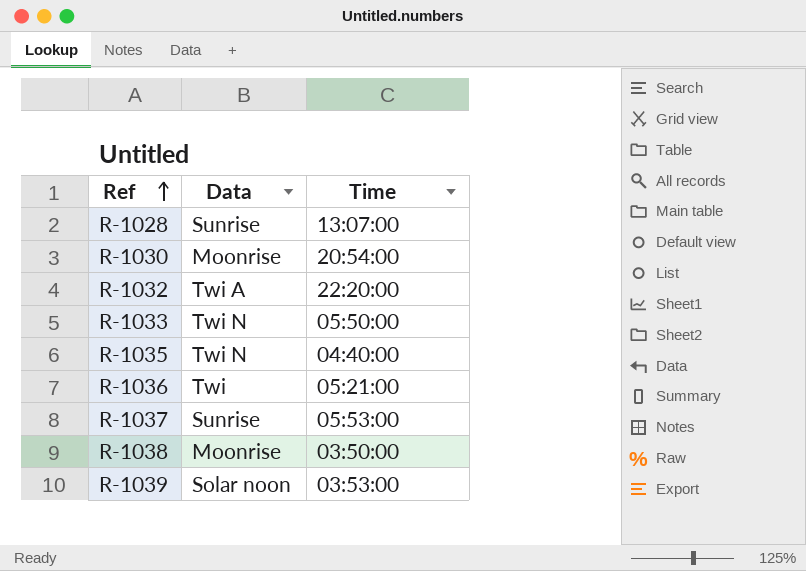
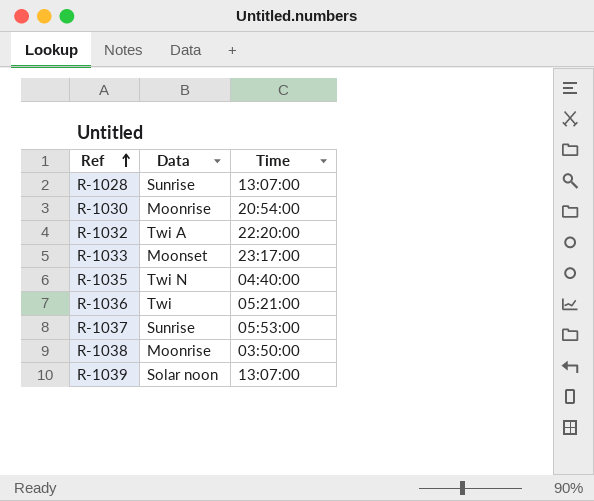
R-1033 | Data: Twi N -> Moonset
R-1033 | Time: 05:50:00 -> 23:17:00
R-1039 | Time: 03:53:00 -> 13:07:00

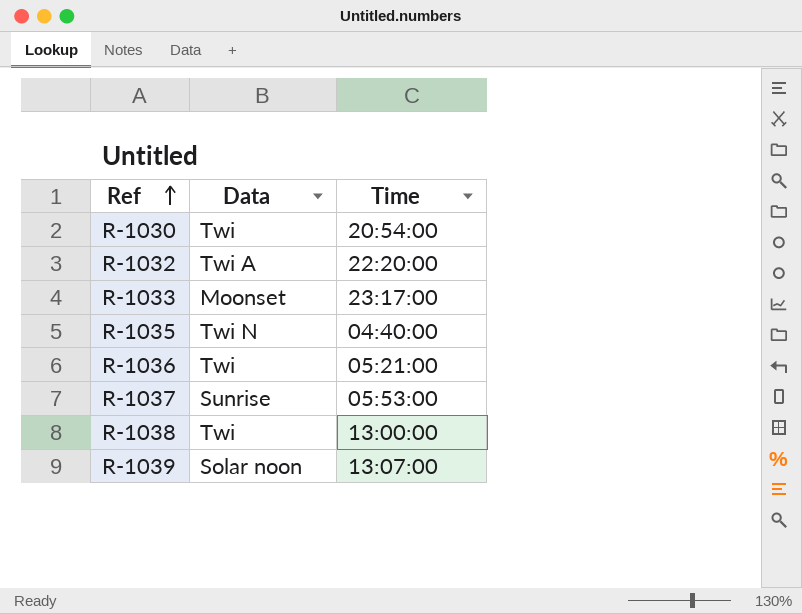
row R-1028: Sunrise | 13:07:00 -> none
R-1030 | Data: Moonrise -> Twi
R-1038 | Data: Moonrise -> Twi
R-1038 | Time: 03:50:00 -> 13:00:00

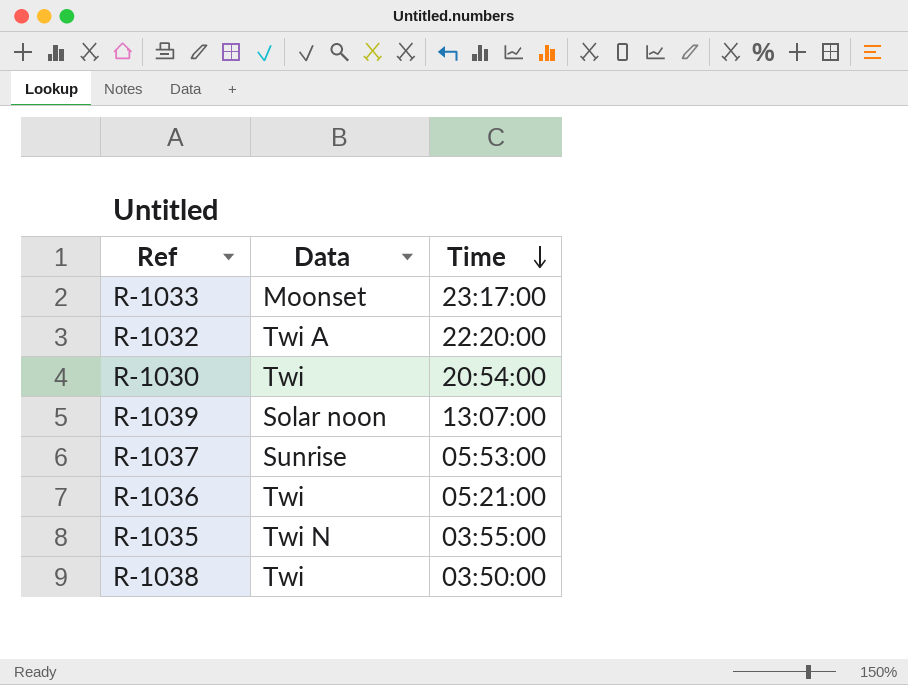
row order: Ref ascending -> Time descending
R-1035 | Time: 04:40:00 -> 03:55:00
R-1038 | Time: 13:00:00 -> 03:50:00

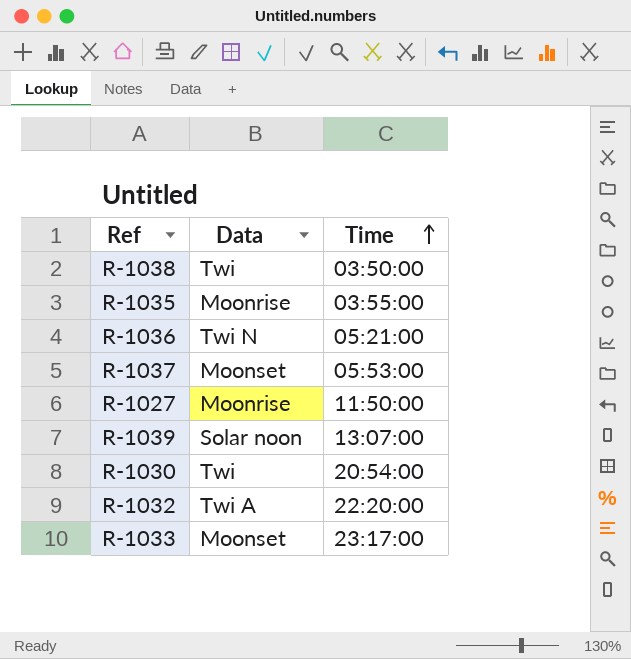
row order: Time descending -> Time ascending
R-1035 | Data: Twi N -> Moonrise
R-1036 | Data: Twi -> Twi N
R-1037 | Data: Sunrise -> Moonset
row R-1027: none -> Moonrise | 11:50:00

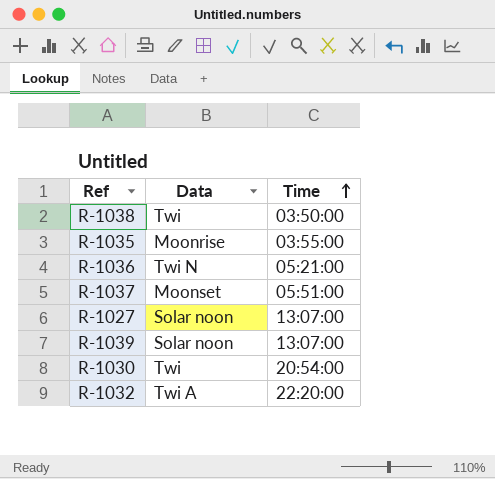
row R-1033: Moonset | 23:17:00 -> none
R-1037 | Time: 05:53:00 -> 05:51:00
R-1027 | Data: Moonrise -> Solar noon
R-1027 | Time: 11:50:00 -> 13:07:00

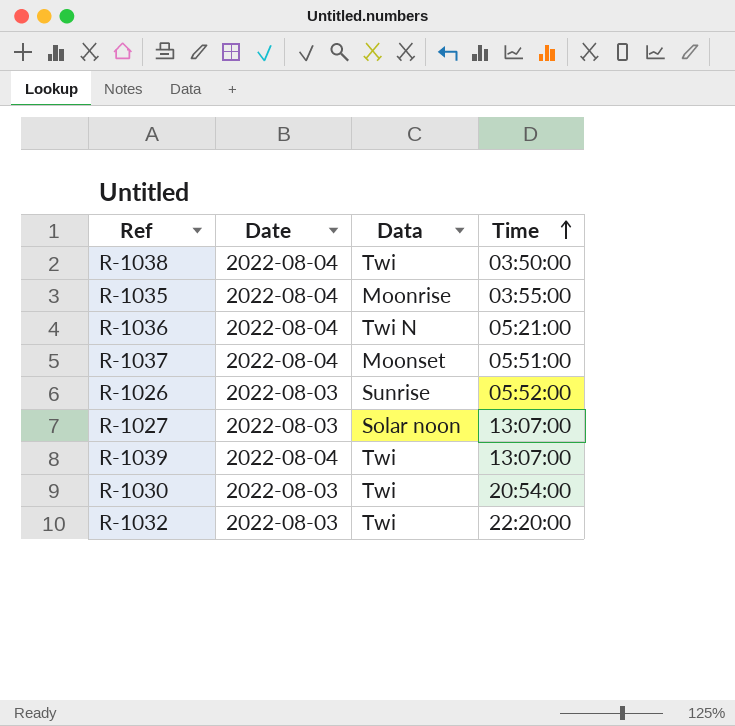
column Date | position: none -> 2
row R-1026: none -> 2022-08-03 | Sunrise | 05:52:00
R-1039 | Data: Solar noon -> Twi
R-1032 | Data: Twi A -> Twi

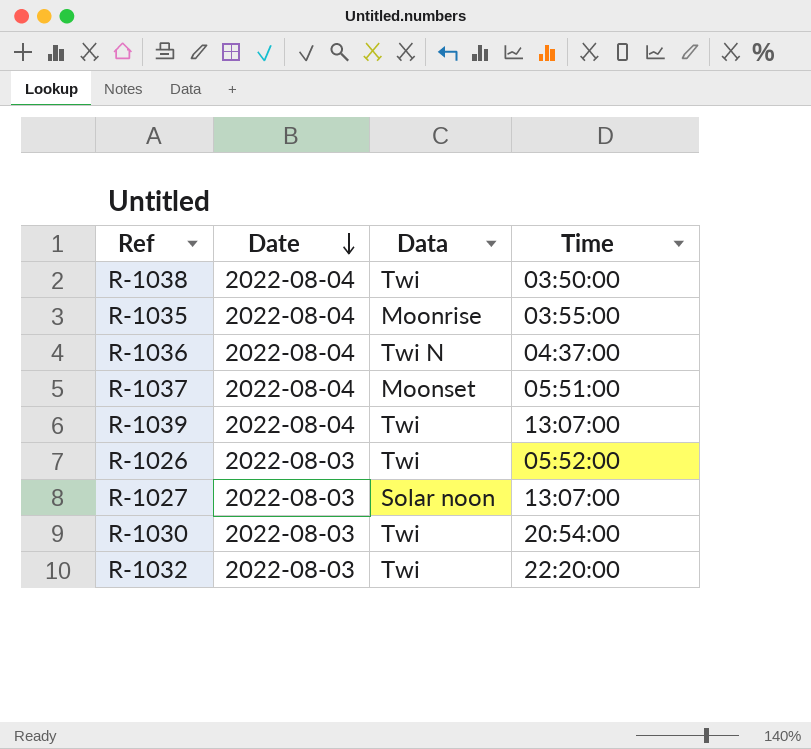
row order: Time ascending -> Date descending
R-1036 | Time: 05:21:00 -> 04:37:00
R-1026 | Data: Sunrise -> Twi

